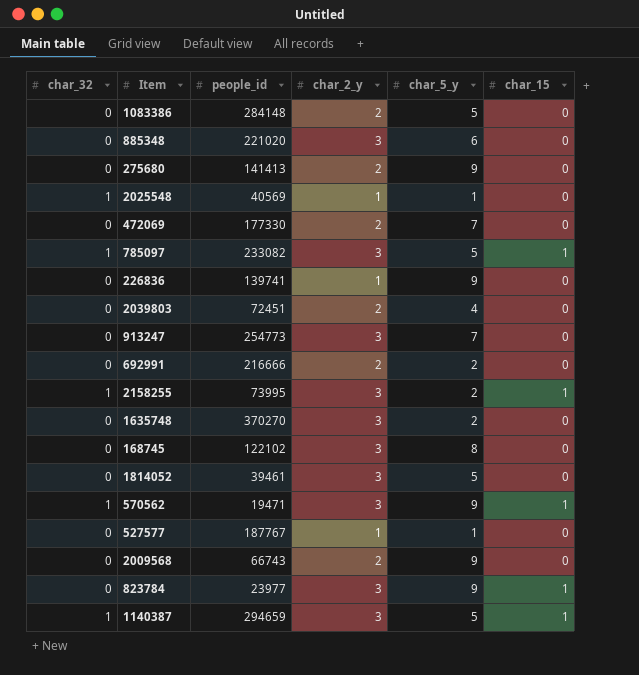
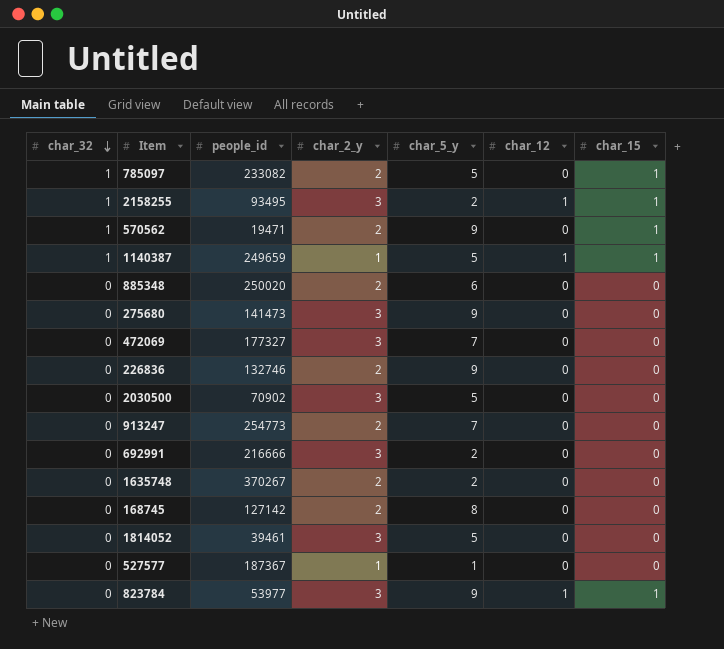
row order: none -> char_32 descending
column char_12 | position: none -> 6
row 1083386: 0 | 284148 | 2 | 5 | 0 -> none
row 2025548: 1 | 40569 | 1 | 1 | 0 -> none
row 2039803: 0 | 72451 | 2 | 4 | 0 -> none
row 2009568: 0 | 66743 | 2 | 9 | 0 -> none
785097 | char_2_y: 3 -> 2
2158255 | people_id: 73995 -> 93495
570562 | char_2_y: 3 -> 2
1140387 | people_id: 294659 -> 249659
1140387 | char_2_y: 3 -> 1
885348 | people_id: 221020 -> 250020
885348 | char_2_y: 3 -> 2
275680 | people_id: 141413 -> 141473
275680 | char_2_y: 2 -> 3
472069 | people_id: 177330 -> 177327
472069 | char_2_y: 2 -> 3
226836 | people_id: 139741 -> 132746
226836 | char_2_y: 1 -> 2
row 2030500: none -> 0 | 70902 | 3 | 5 | 0 | 0
913247 | char_2_y: 3 -> 2
692991 | char_2_y: 2 -> 3
1635748 | people_id: 370270 -> 370267
1635748 | char_2_y: 3 -> 2
168745 | people_id: 122102 -> 127142
168745 | char_2_y: 3 -> 2
527577 | people_id: 187767 -> 187367
823784 | people_id: 23977 -> 53977

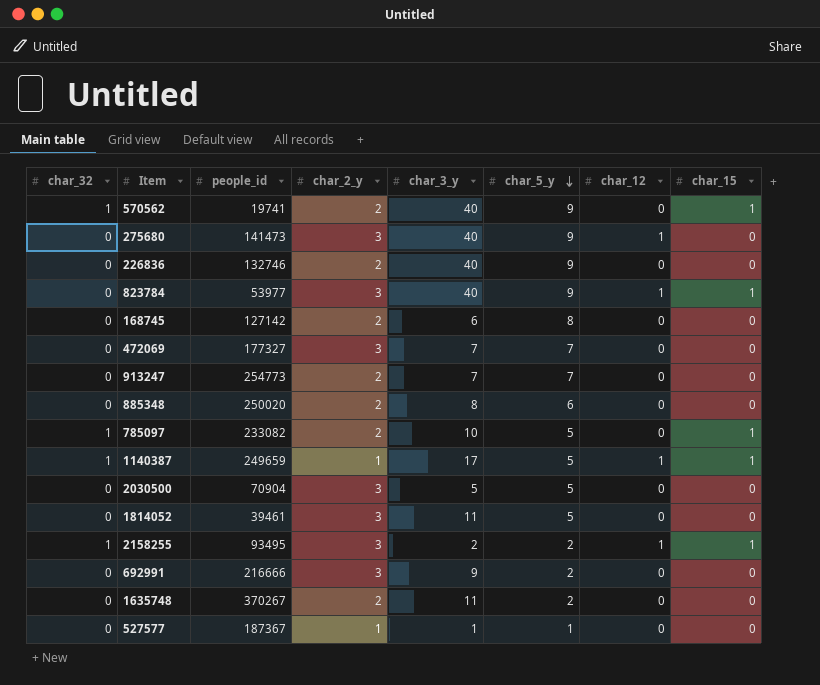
row order: char_32 descending -> char_5_y descending
column char_3_y | position: none -> 5
570562 | people_id: 19471 -> 19741
275680 | char_12: 0 -> 1
2030500 | people_id: 70902 -> 70904

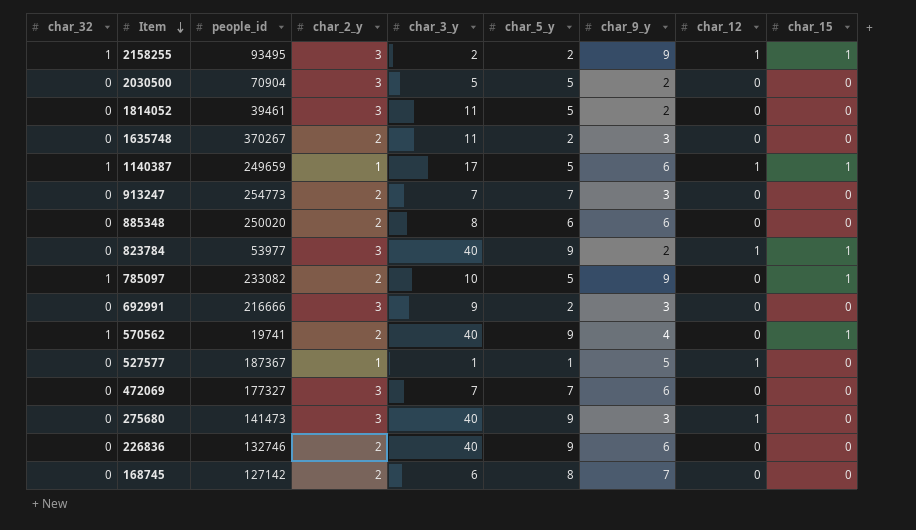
row order: char_5_y descending -> Item descending
column char_9_y | position: none -> 7
527577 | char_12: 0 -> 1

